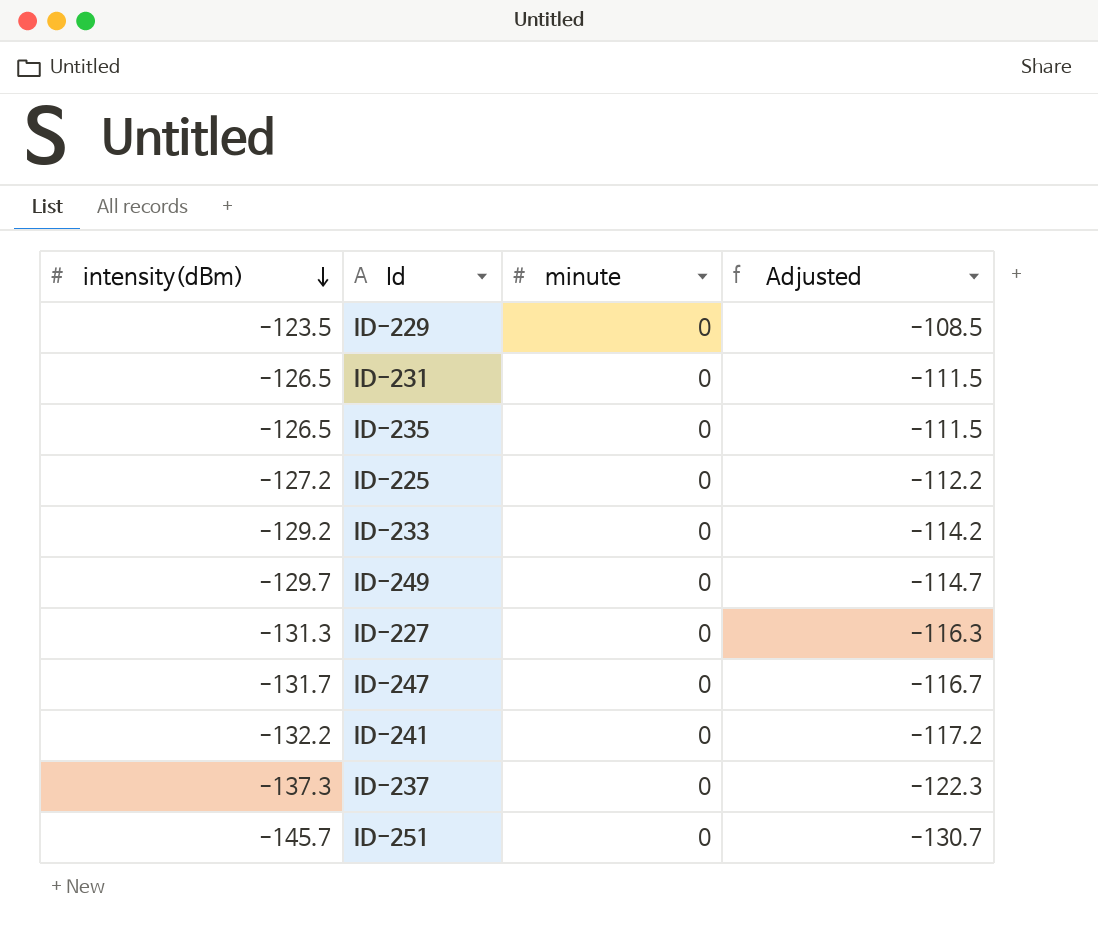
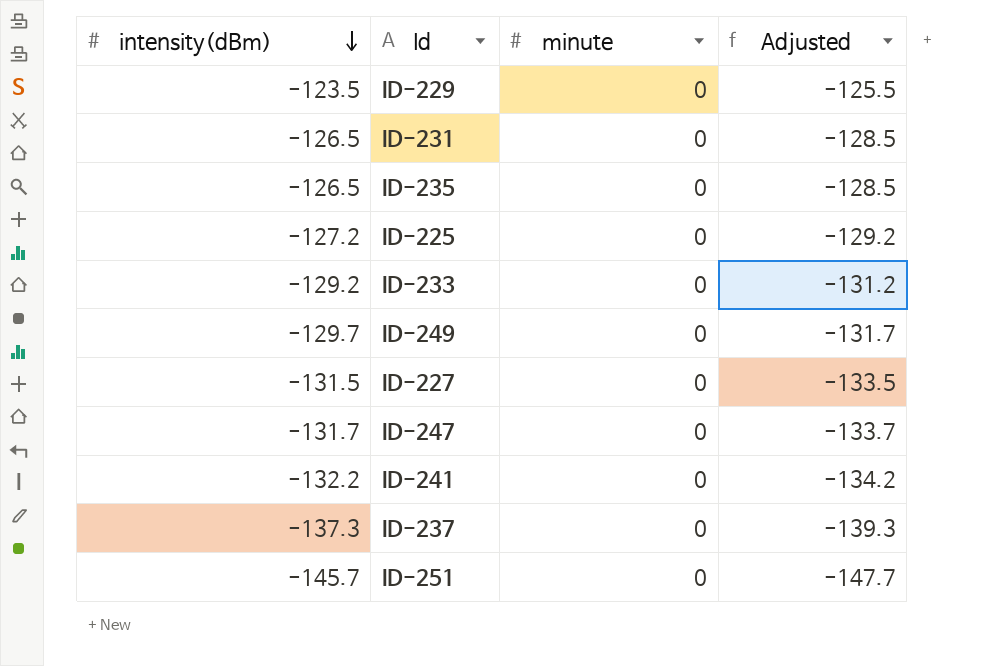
column Adjusted | formula: [intensity(dBm)] + 15 -> [intensity(dBm)] - 2
ID-227 | intensity(dBm): -131.3 -> -131.5

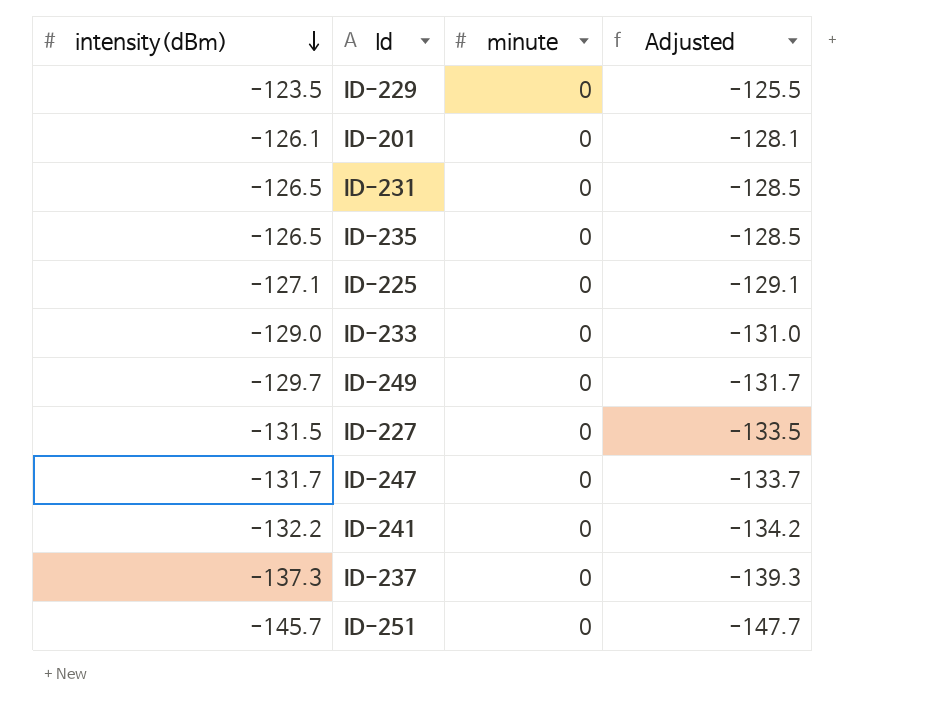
row ID-201: none -> -126.1 | 0 | -128.1
ID-225 | intensity(dBm): -127.2 -> -127.1
ID-225 | Adjusted: -129.2 -> -129.1
ID-233 | intensity(dBm): -129.2 -> -129.0
ID-233 | Adjusted: -131.2 -> -131.0

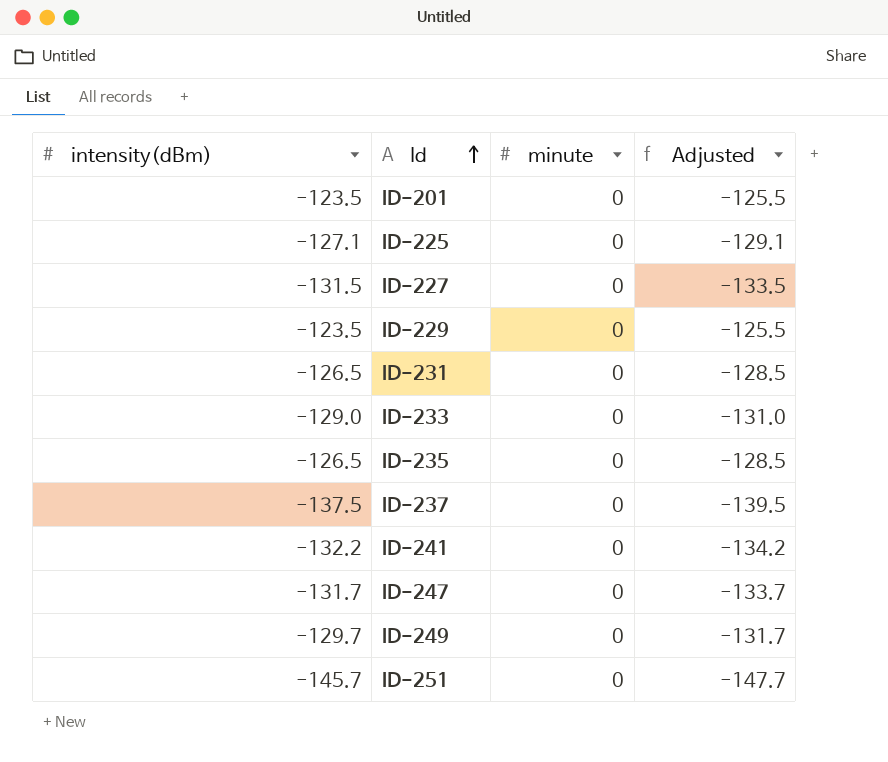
row order: intensity(dBm) descending -> Id ascending
ID-201 | intensity(dBm): -126.1 -> -123.5
ID-201 | Adjusted: -128.1 -> -125.5
ID-237 | intensity(dBm): -137.3 -> -137.5
ID-237 | Adjusted: -139.3 -> -139.5

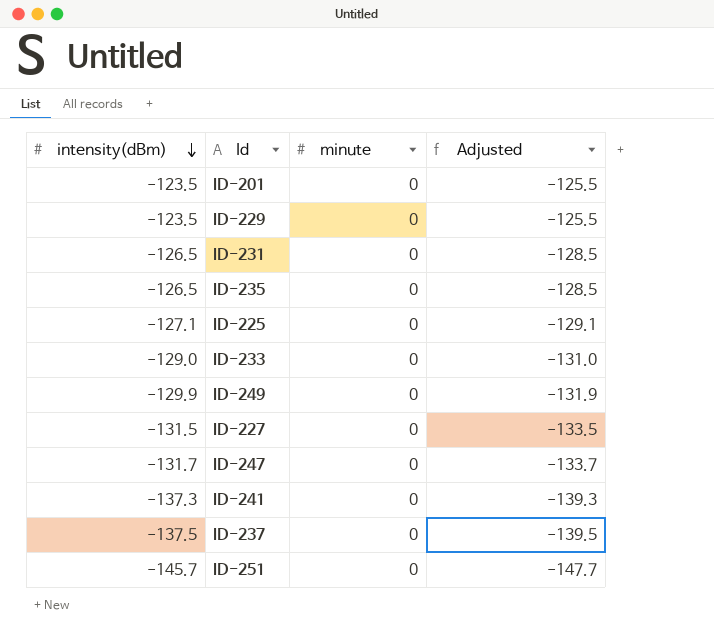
row order: Id ascending -> intensity(dBm) descending
ID-249 | intensity(dBm): -129.7 -> -129.9
ID-249 | Adjusted: -131.7 -> -131.9
ID-241 | intensity(dBm): -132.2 -> -137.3
ID-241 | Adjusted: -134.2 -> -139.3

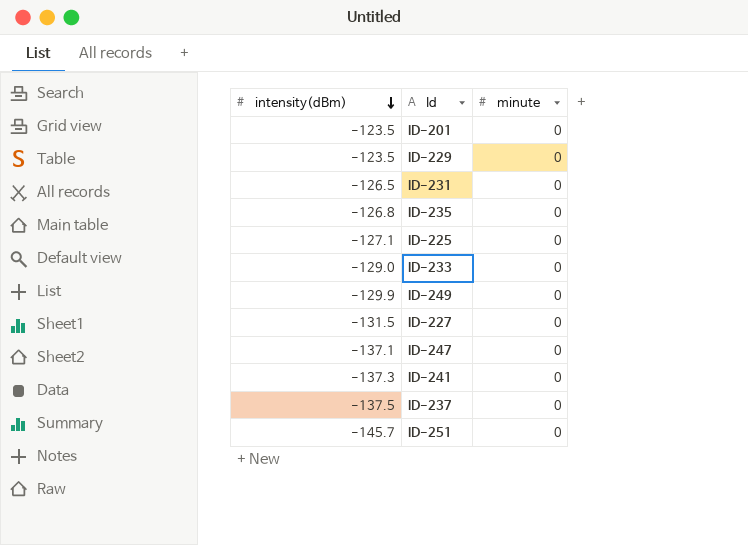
column Adjusted | formula: [intensity(dBm)] - 2 -> none
ID-235 | intensity(dBm): -126.5 -> -126.8
ID-247 | intensity(dBm): -131.7 -> -137.1

